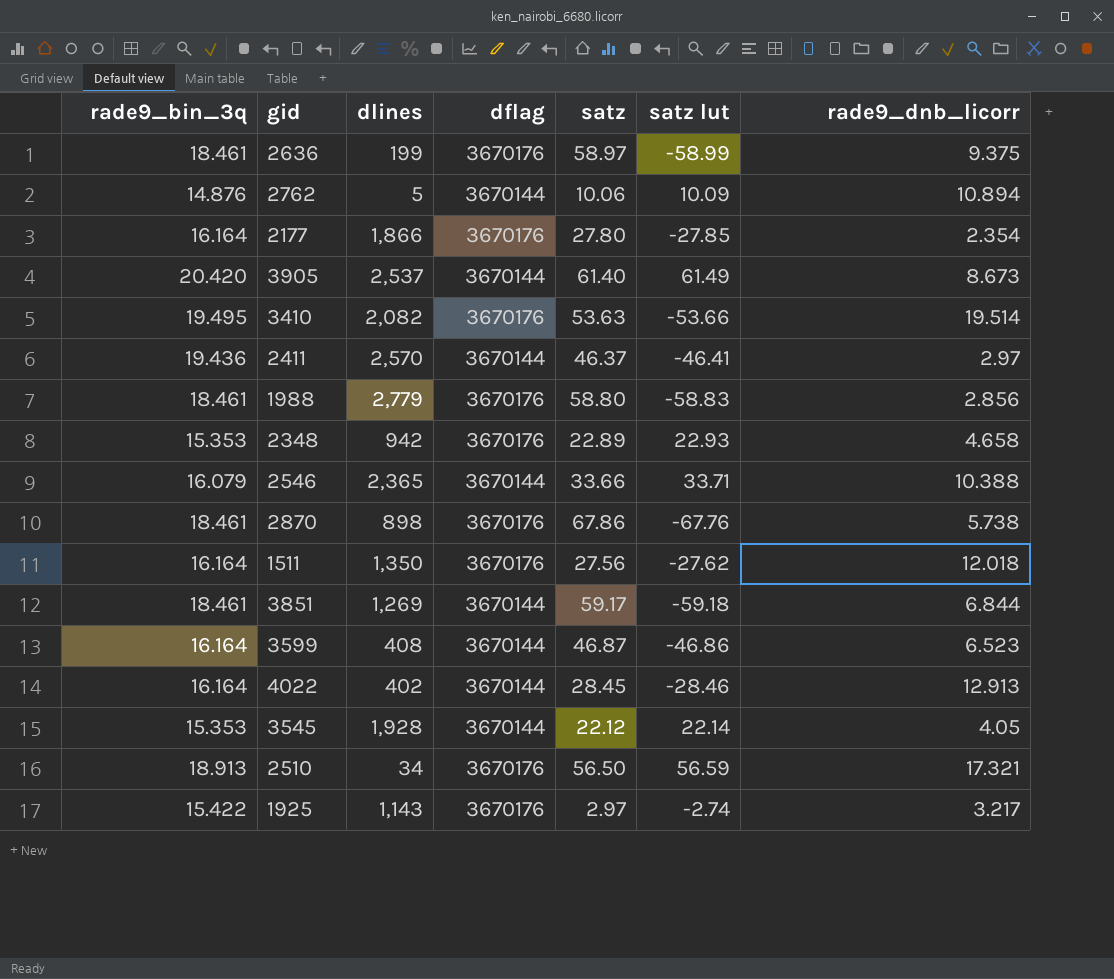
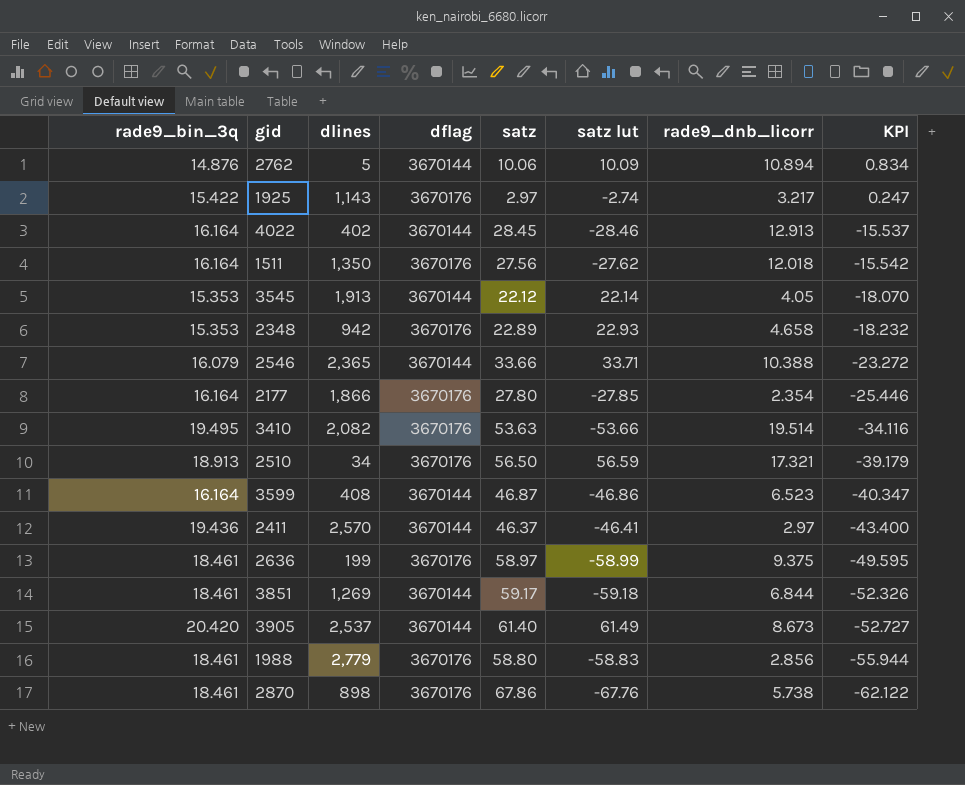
row order: none -> KPI descending
column KPI | formula: none -> [rade9_dnb_licorr] - [satz]
3545 | dlines: 1,928 -> 1,913

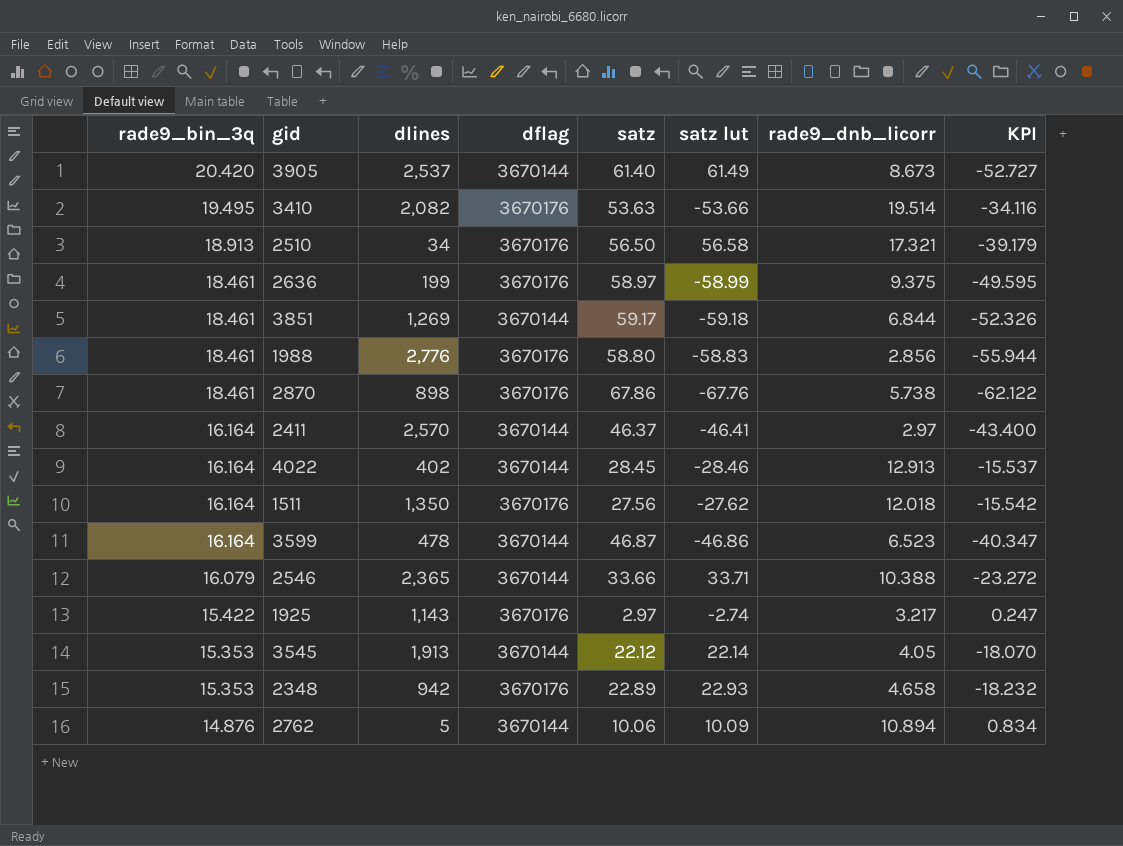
row order: KPI descending -> rade9_bin_3q descending
row 2177: 16.164 | 1,866 | 3670176 | 27.80 | -27.85 | 2.354 | -25.446 -> none
2510 | satz lut: 56.59 -> 56.58
1988 | dlines: 2,779 -> 2,776
2411 | rade9_bin_3q: 19.436 -> 16.164
3599 | dlines: 408 -> 478

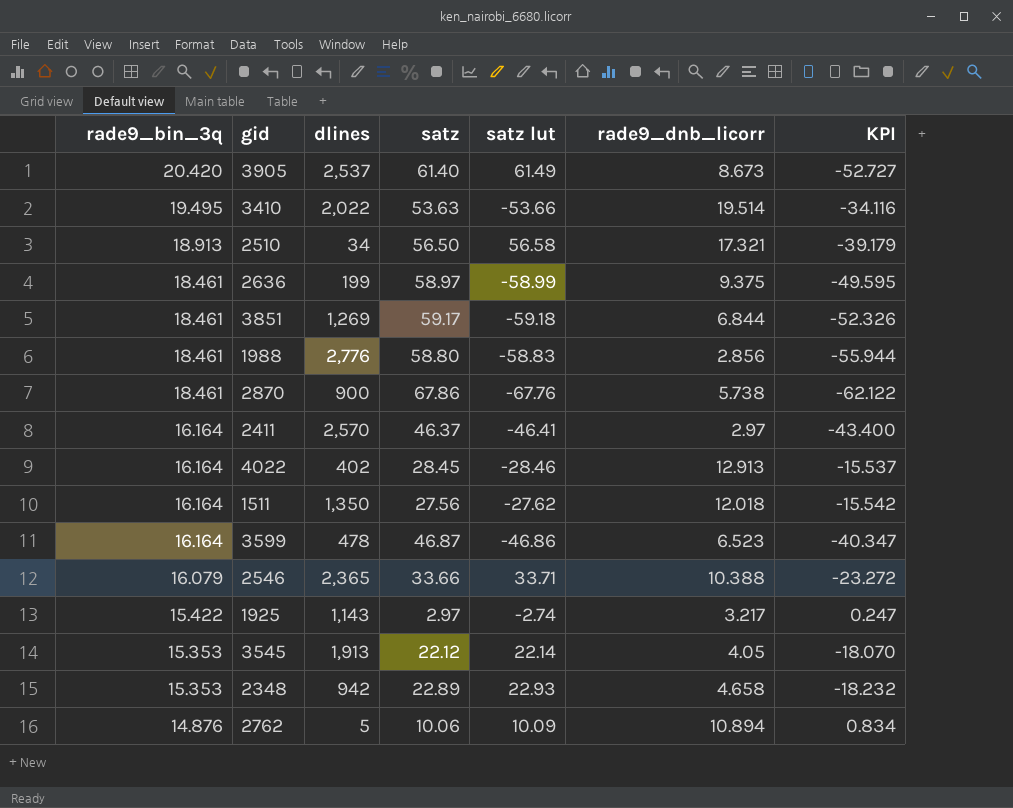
column dflag | position: 4 -> none
3410 | dlines: 2,082 -> 2,022
2870 | dlines: 898 -> 900

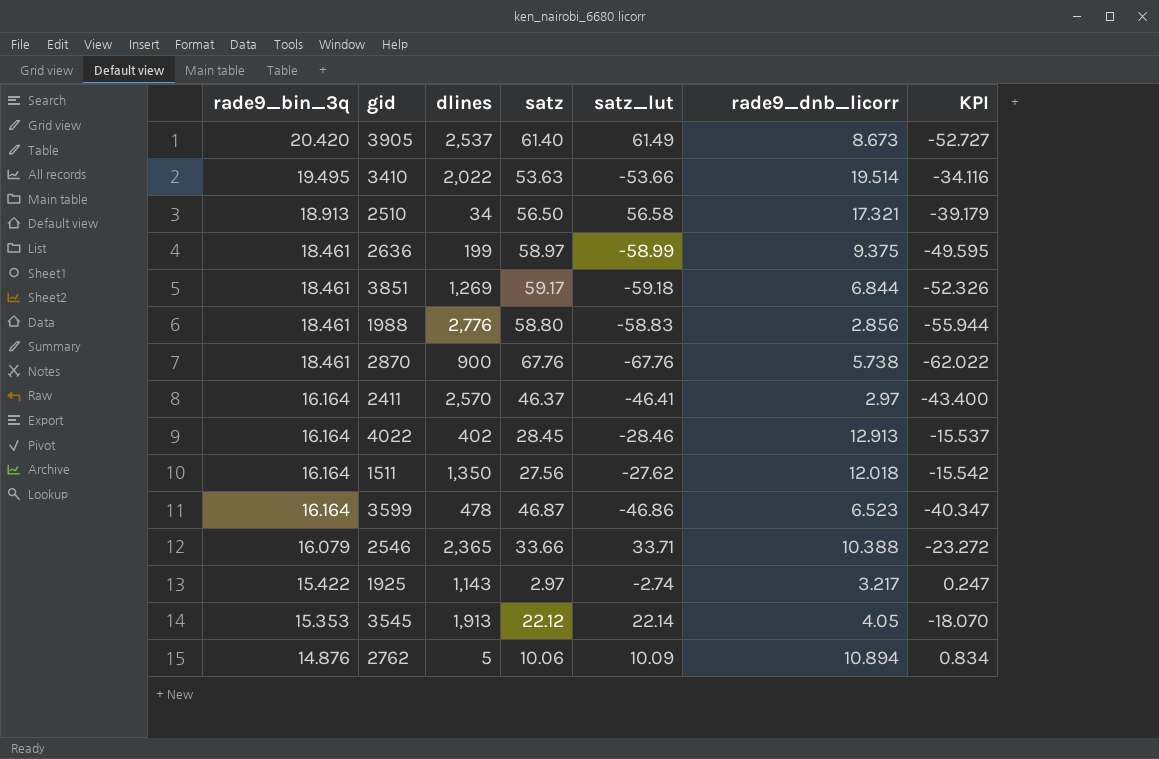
column name: satz lut -> satz_lut
row 2348: 15.353 | 942 | 22.89 | 22.93 | 4.658 | -18.232 -> none
2870 | satz: 67.86 -> 67.76
2870 | KPI: -62.122 -> -62.022

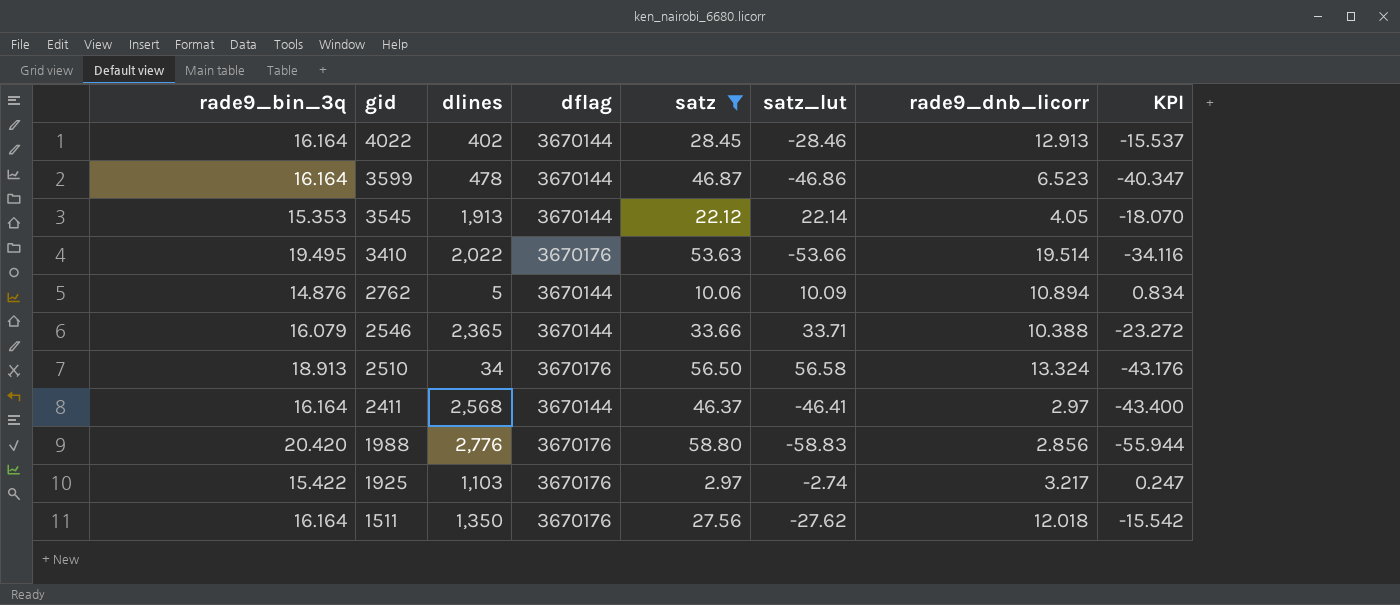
filter: none -> satz <= 58.80
row order: rade9_bin_3q descending -> gid descending
column dflag | position: none -> 4
2510 | rade9_dnb_licorr: 17.321 -> 13.324
2510 | KPI: -39.179 -> -43.176
2411 | dlines: 2,570 -> 2,568
1988 | rade9_bin_3q: 18.461 -> 20.420
1925 | dlines: 1,143 -> 1,103

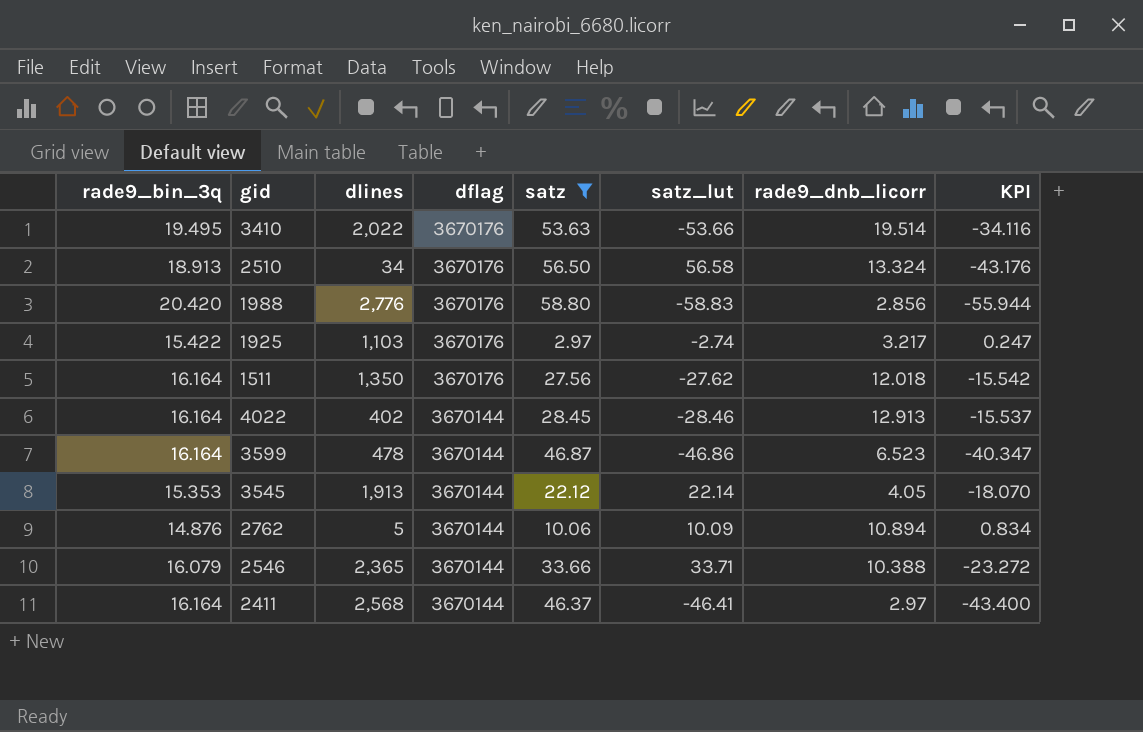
row order: gid descending -> dflag descending

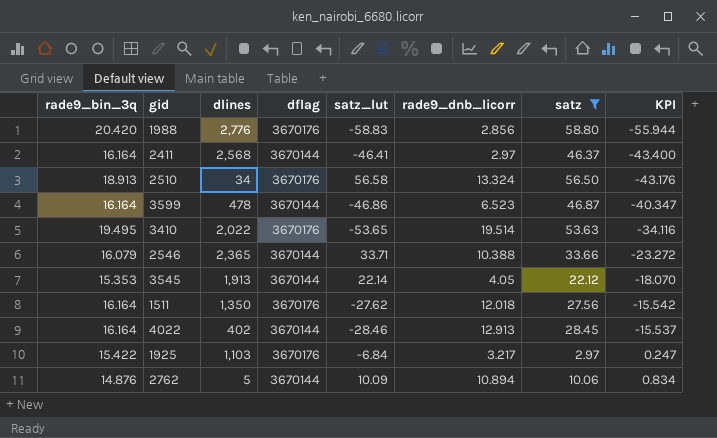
row order: dflag descending -> KPI ascending
column satz | position: 5 -> 7
3410 | satz_lut: -53.66 -> -53.65
1925 | satz_lut: -2.74 -> -6.84

